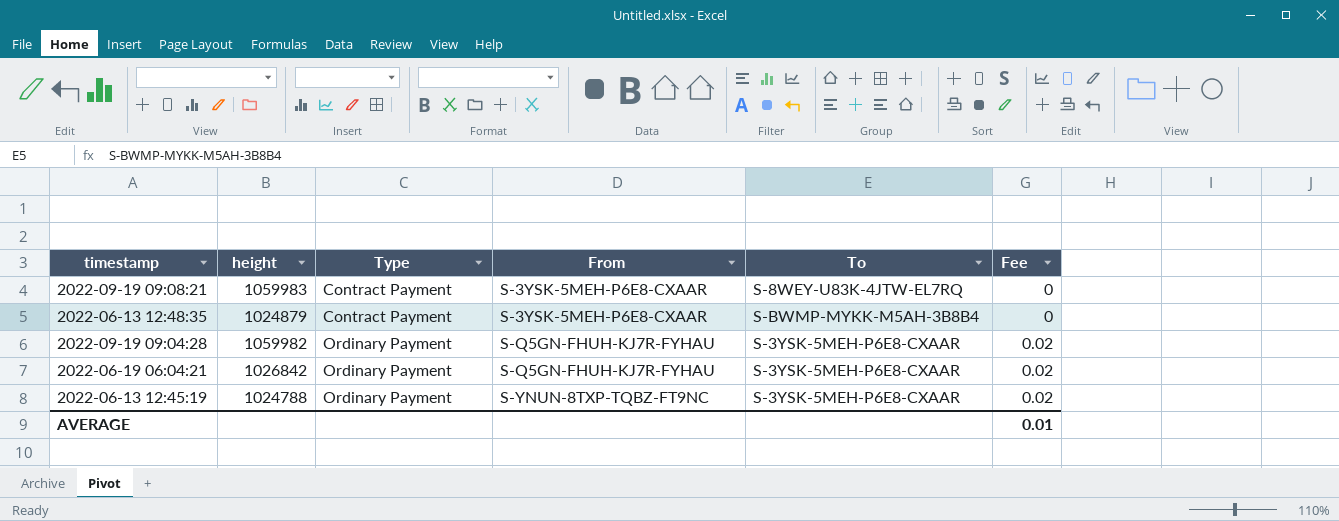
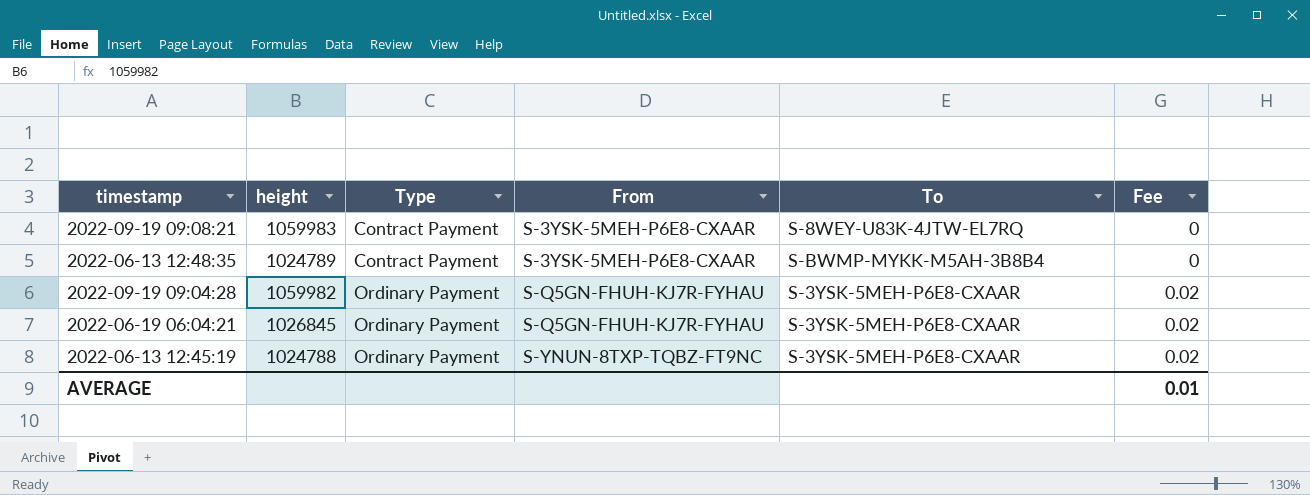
2022-06-13 12:48:35 | height: 1024879 -> 1024789
2022-06-19 06:04:21 | height: 1026842 -> 1026845

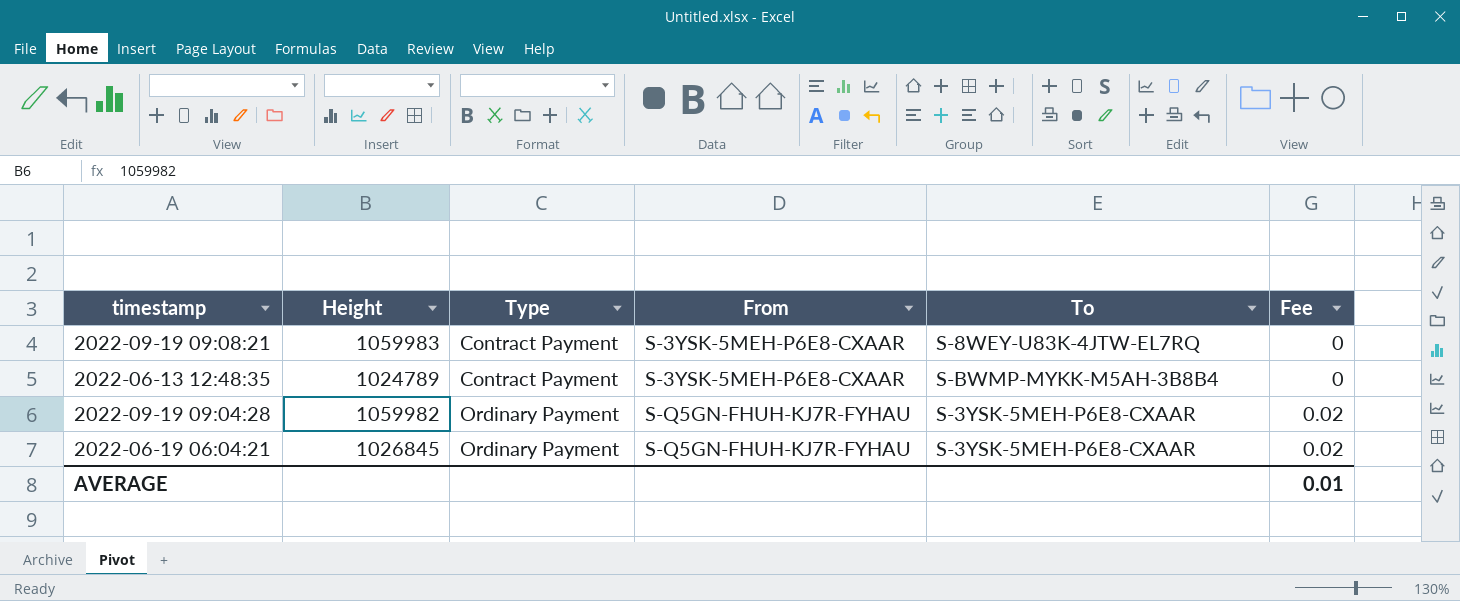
column name: height -> Height
row 2022-06-13 12:45:19: 1024788 | Ordinary Payment | S-YNUN-8TXP-TQBZ-FT9NC | S-3YSK-5MEH-P6E8-CXAAR | 0.02 -> none

